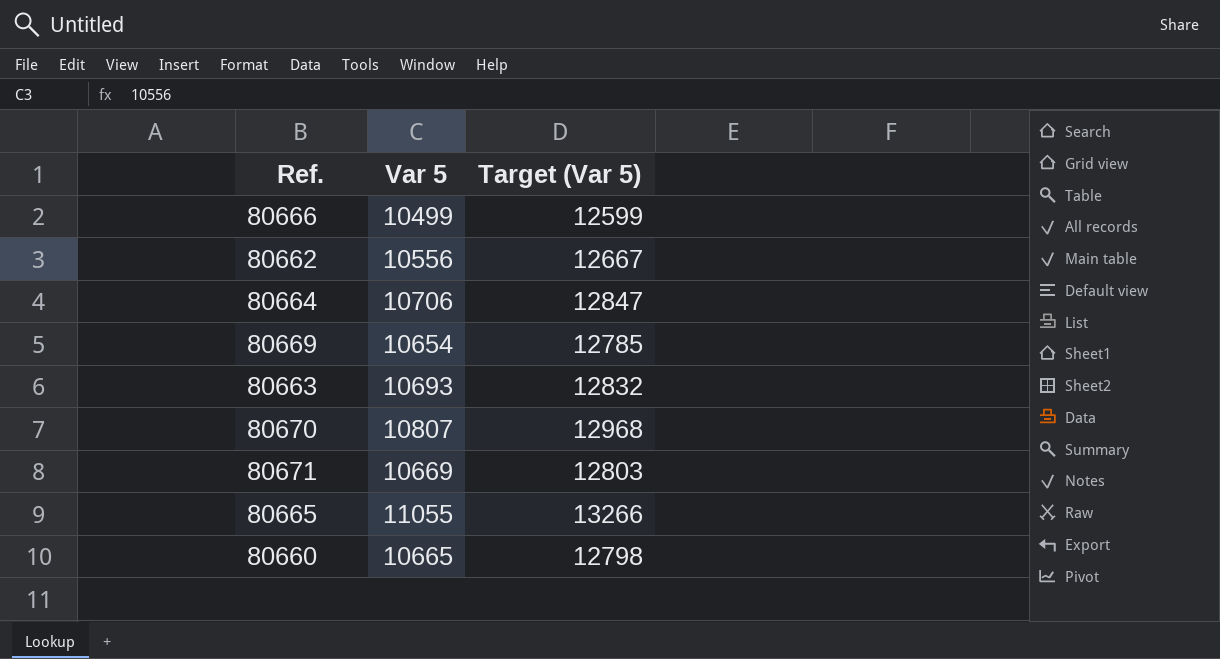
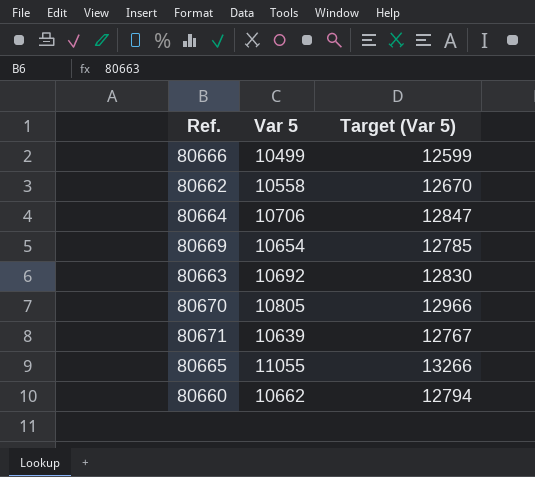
80662 | Var 5: 10556 -> 10558
80662 | Target (Var 5): 12667 -> 12670
80663 | Var 5: 10693 -> 10692
80663 | Target (Var 5): 12832 -> 12830
80670 | Var 5: 10807 -> 10805
80670 | Target (Var 5): 12968 -> 12966
80671 | Var 5: 10669 -> 10639
80671 | Target (Var 5): 12803 -> 12767
80660 | Var 5: 10665 -> 10662
80660 | Target (Var 5): 12798 -> 12794

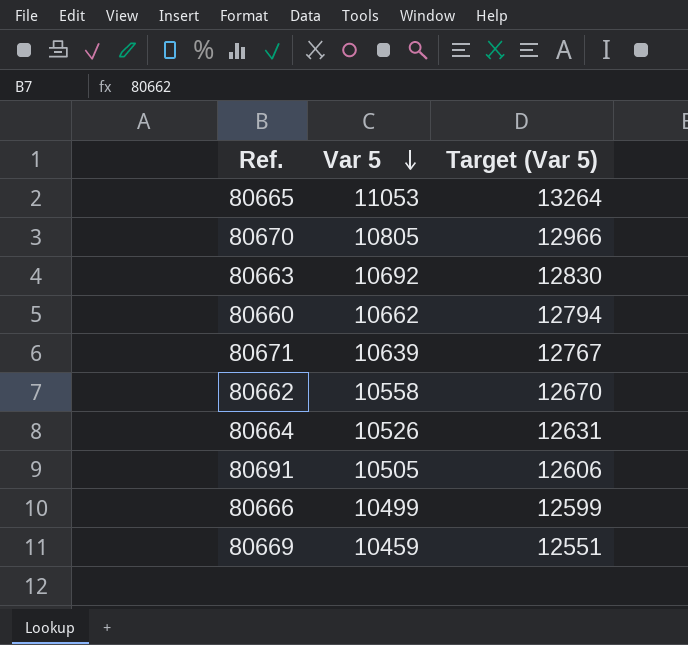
row order: none -> Var 5 descending
80665 | Var 5: 11055 -> 11053
80665 | Target (Var 5): 13266 -> 13264
80664 | Var 5: 10706 -> 10526
80664 | Target (Var 5): 12847 -> 12631
row 80691: none -> 10505 | 12606
80669 | Var 5: 10654 -> 10459
80669 | Target (Var 5): 12785 -> 12551

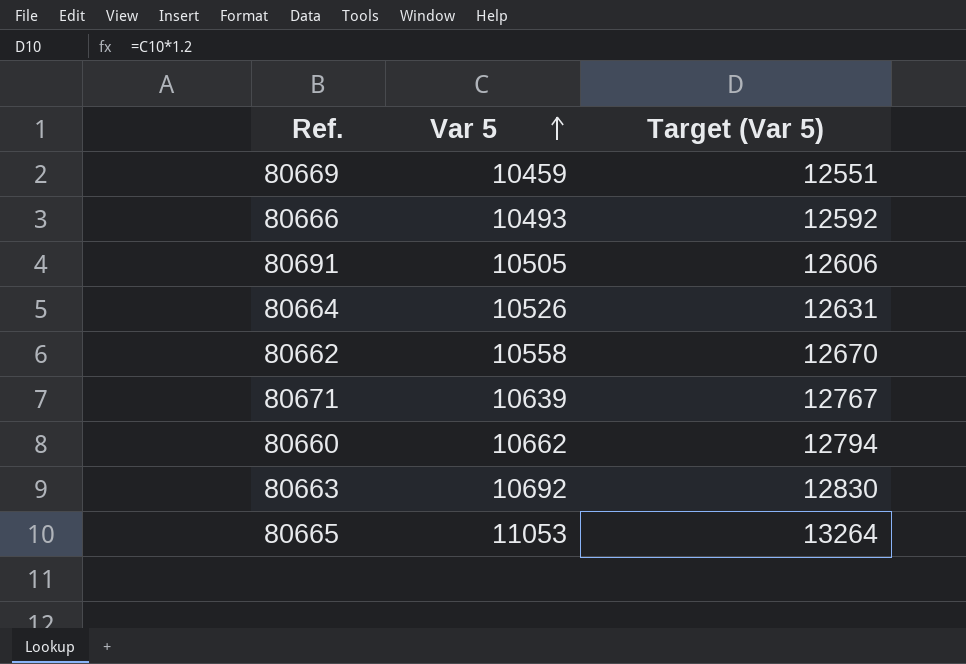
row order: Var 5 descending -> Var 5 ascending
row 80670: 10805 | 12966 -> none
80666 | Var 5: 10499 -> 10493
80666 | Target (Var 5): 12599 -> 12592

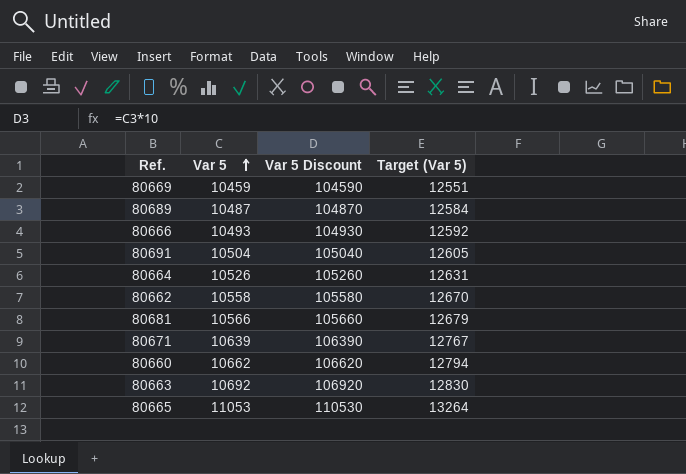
column Var 5 Discount | formula: none -> [Var 5] * 10
row 80689: none -> 10487 | 104870 | 12584
80691 | Var 5: 10505 -> 10504
80691 | Target (Var 5): 12606 -> 12605
row 80681: none -> 10566 | 105660 | 12679

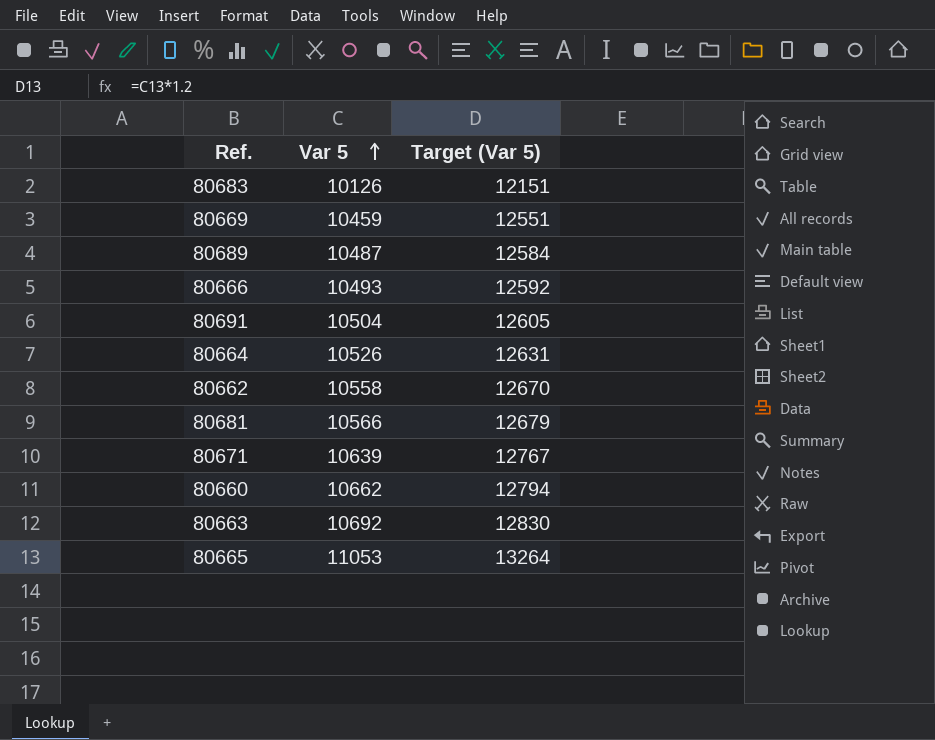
column Var 5 Discount | formula: [Var 5] * 10 -> none
row 80683: none -> 10126 | 12151

